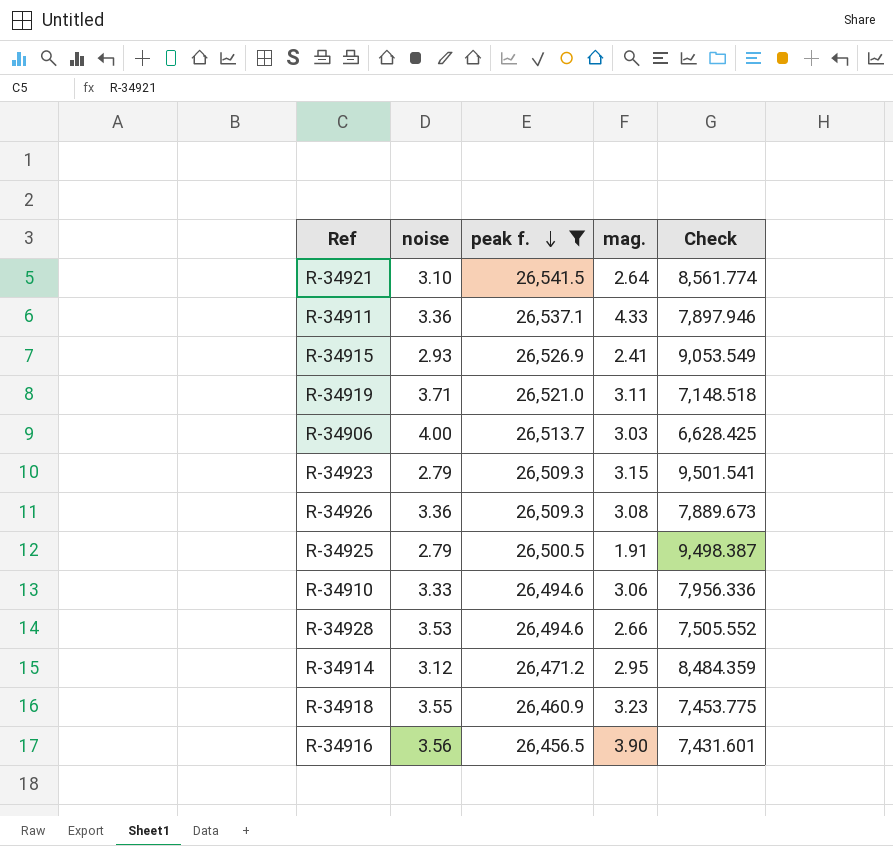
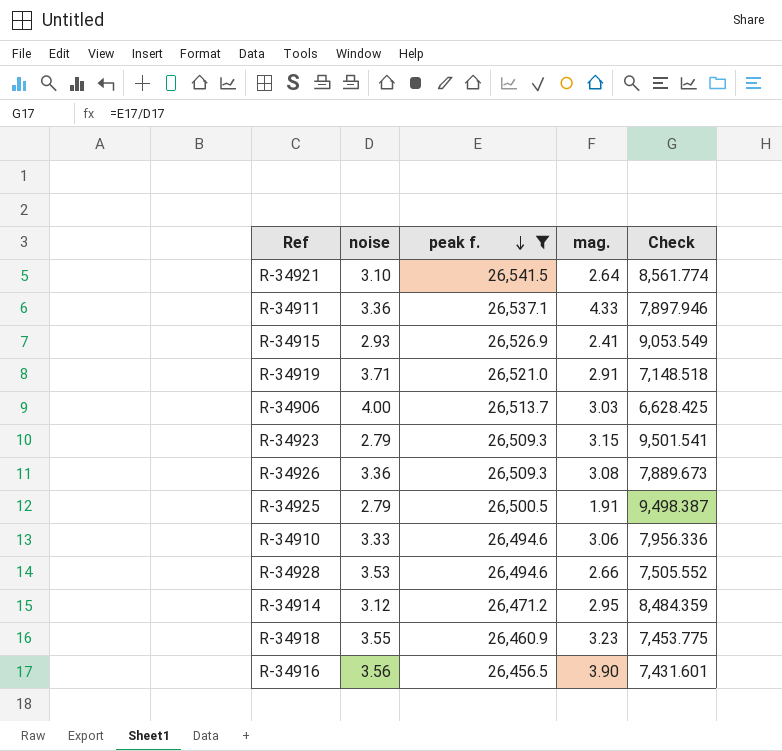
R-34919 | mag.: 3.11 -> 2.91

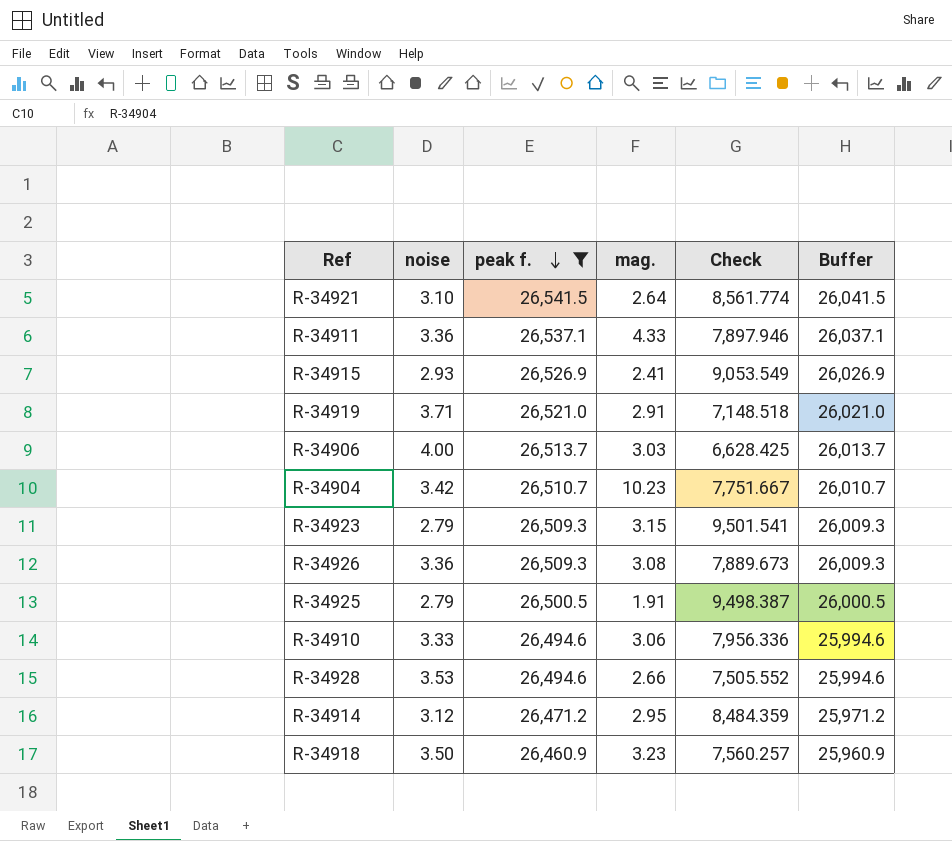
column Buffer | formula: none -> [peak f.] - 500
row R-34916: 3.56 | 26,456.5 | 3.90 | 7,431.601 -> none
row R-34904: none -> 3.42 | 26,510.7 | 10.23 | 7,751.667 | 26,010.7
R-34918 | noise: 3.55 -> 3.50
R-34918 | Check: 7,453.775 -> 7,560.257

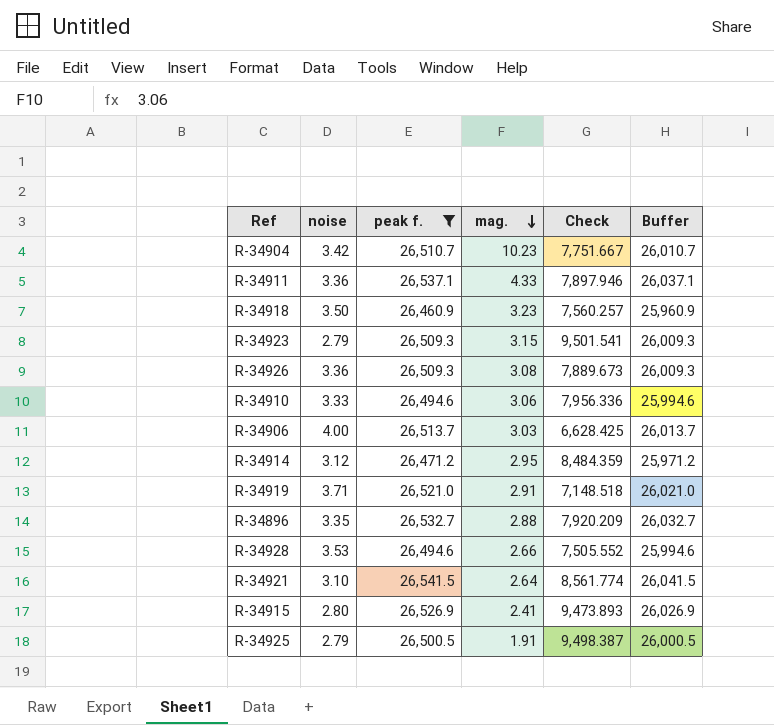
row order: peak f. descending -> mag. descending
row R-34896: none -> 3.35 | 26,532.7 | 2.88 | 7,920.209 | 26,032.7
R-34915 | noise: 2.93 -> 2.80
R-34915 | Check: 9,053.549 -> 9,473.893

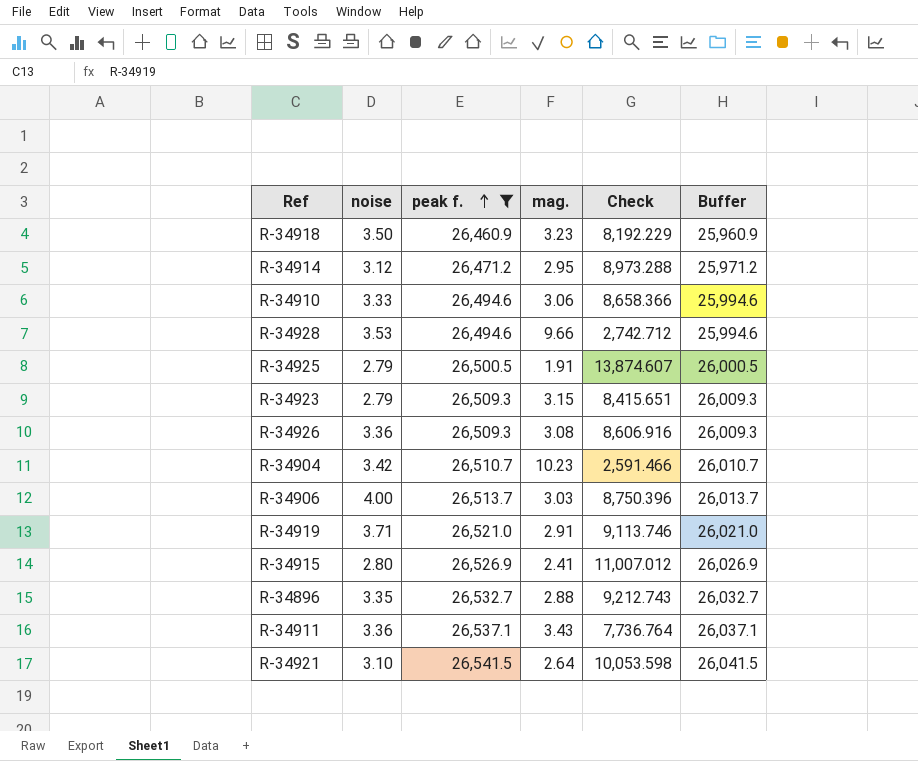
row order: mag. descending -> peak f. ascending
column Check | formula: [peak f.] / [noise] -> [peak f.] / [mag.]
R-34928 | mag.: 2.66 -> 9.66
R-34911 | mag.: 4.33 -> 3.43

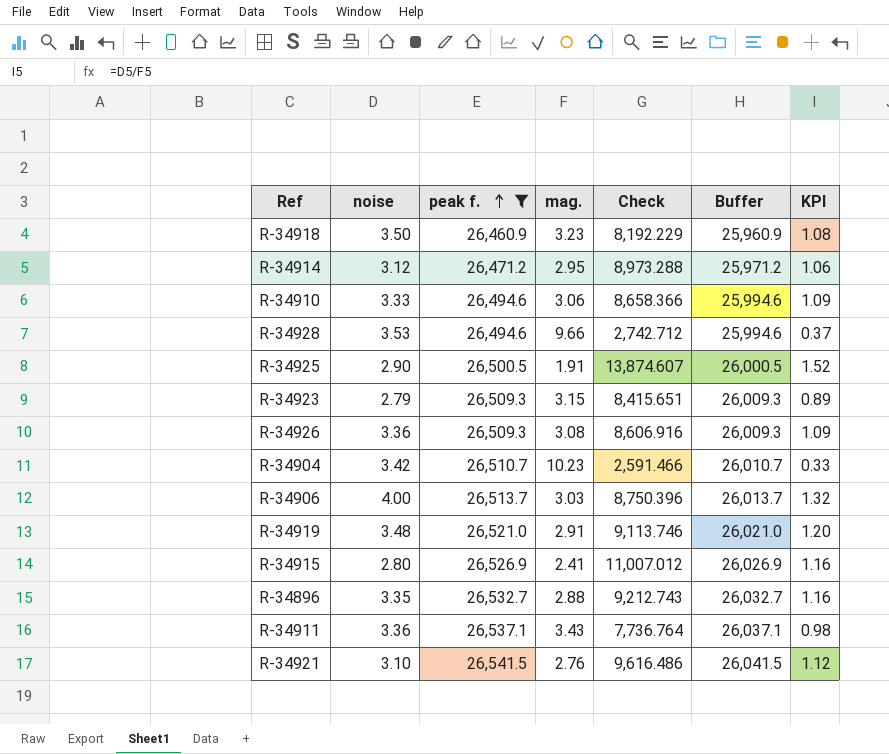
column KPI | formula: none -> [noise] / [mag.]
R-34925 | noise: 2.79 -> 2.90
R-34919 | noise: 3.71 -> 3.48
R-34921 | mag.: 2.64 -> 2.76
R-34921 | Check: 10,053.598 -> 9,616.486

